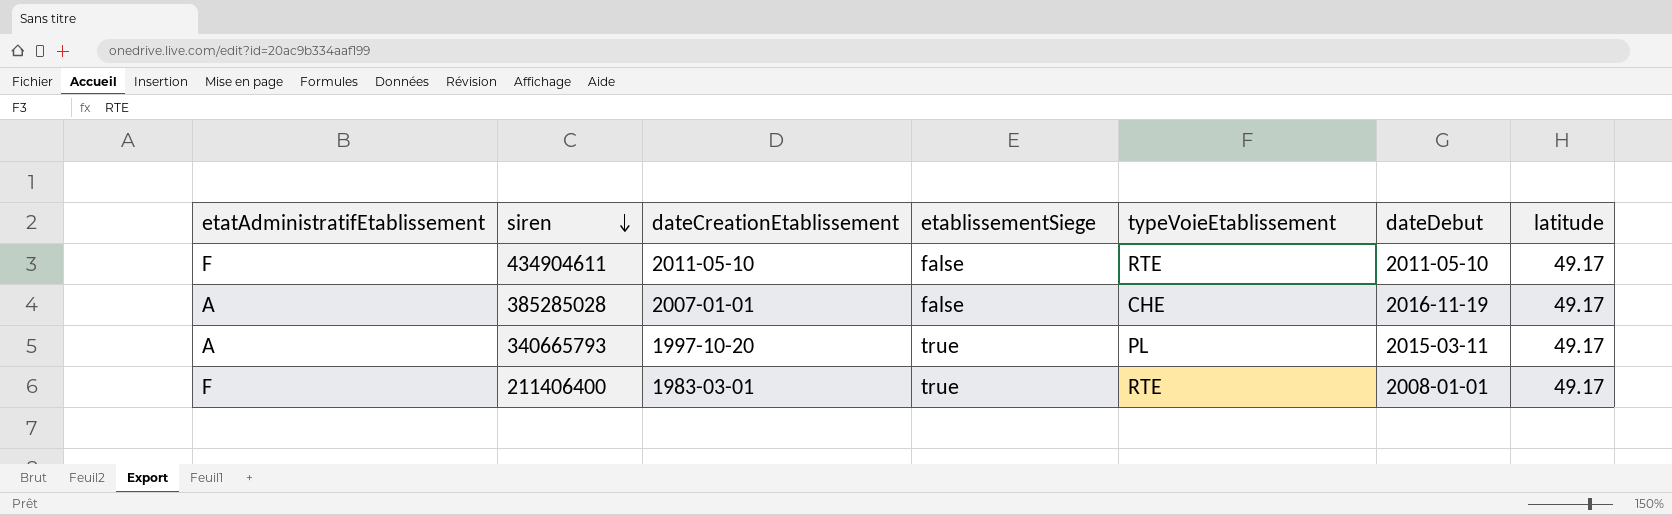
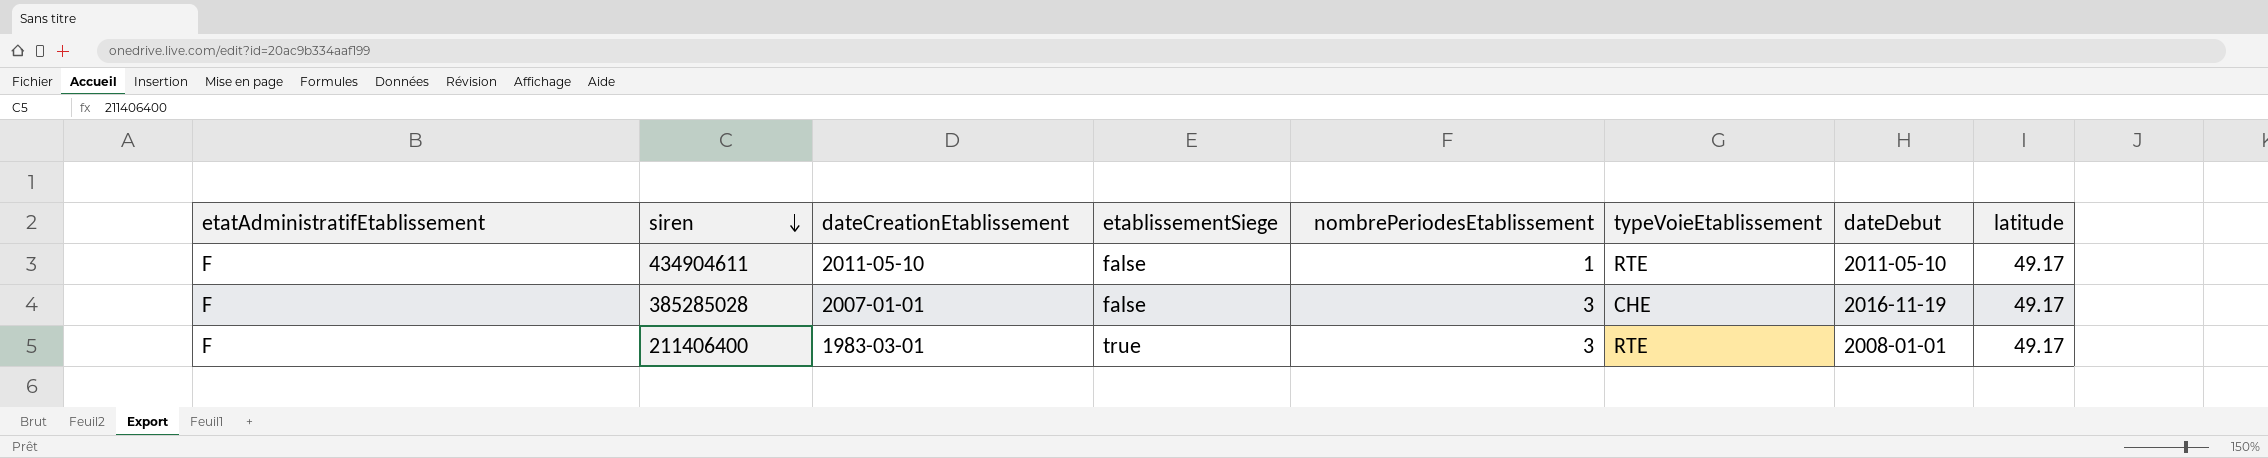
column nombrePeriodesEtablissement | position: none -> 5
row 340665793: A | 1997-10-20 | true | PL | 2015-03-11 | 49.17 -> none
385285028 | etatAdministratifEtablissement: A -> F

